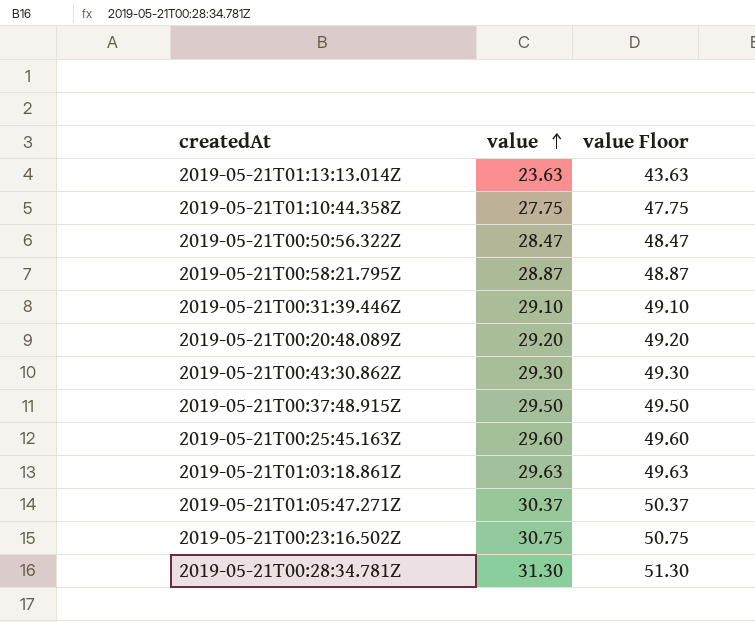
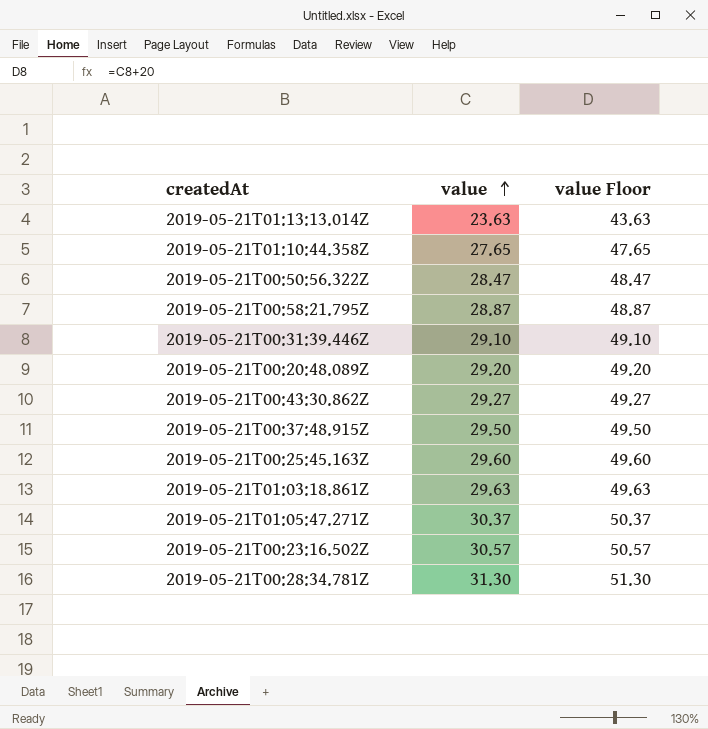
2019-05-21T01:10:44.358Z | value: 27.75 -> 27.65
2019-05-21T01:10:44.358Z | value Floor: 47.75 -> 47.65
2019-05-21T00:43:30.862Z | value: 29.30 -> 29.27
2019-05-21T00:43:30.862Z | value Floor: 49.30 -> 49.27
2019-05-21T00:23:16.502Z | value: 30.75 -> 30.57
2019-05-21T00:23:16.502Z | value Floor: 50.75 -> 50.57

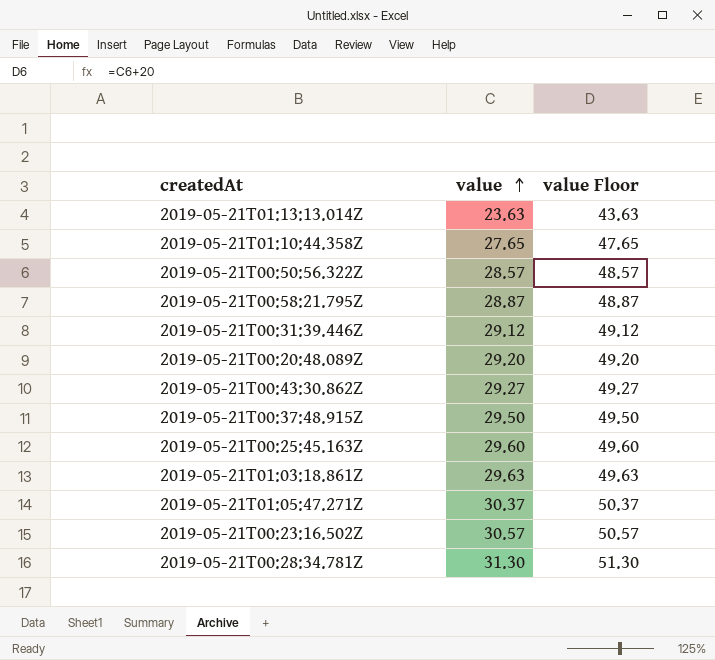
2019-05-21T00:50:56.322Z | value: 28.47 -> 28.57
2019-05-21T00:50:56.322Z | value Floor: 48.47 -> 48.57
2019-05-21T00:31:39.446Z | value: 29.10 -> 29.12
2019-05-21T00:31:39.446Z | value Floor: 49.10 -> 49.12

